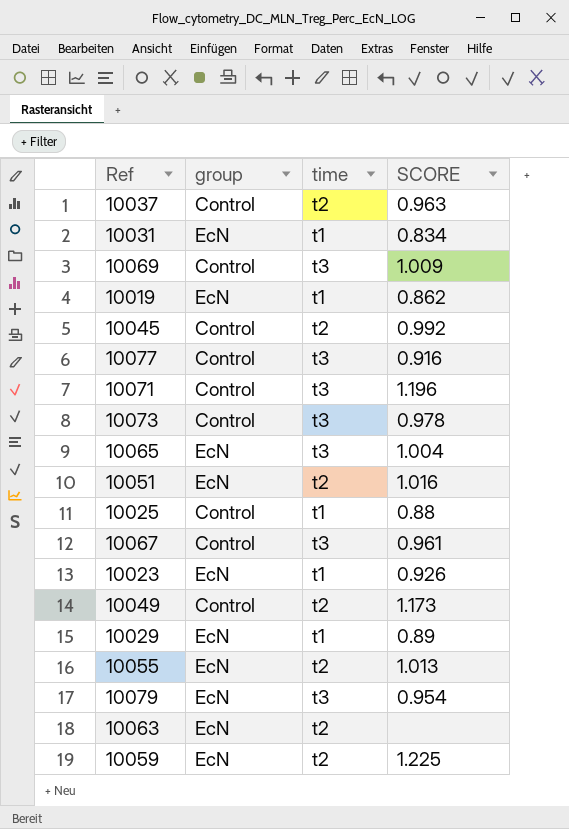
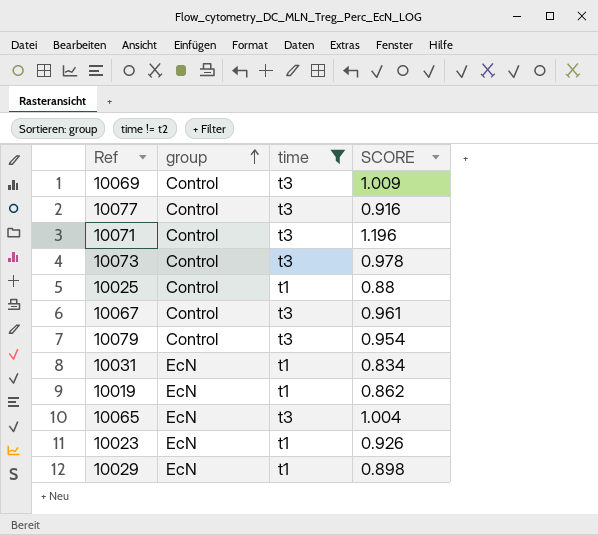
filter: none -> time != t2
row order: none -> group ascending
10079 | group: EcN -> Control
10029 | SCORE: 0.89 -> 0.898

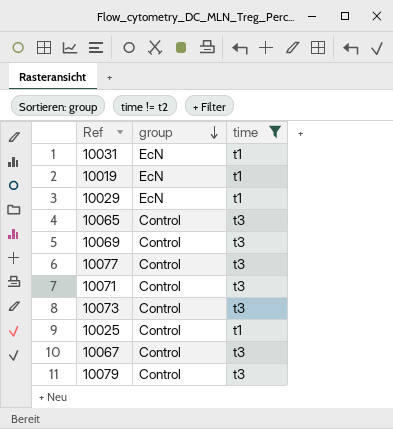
row order: group ascending -> group descending
column SCORE | position: 4 -> none
row 10023: EcN | t1 | 0.926 -> none
10065 | group: EcN -> Control

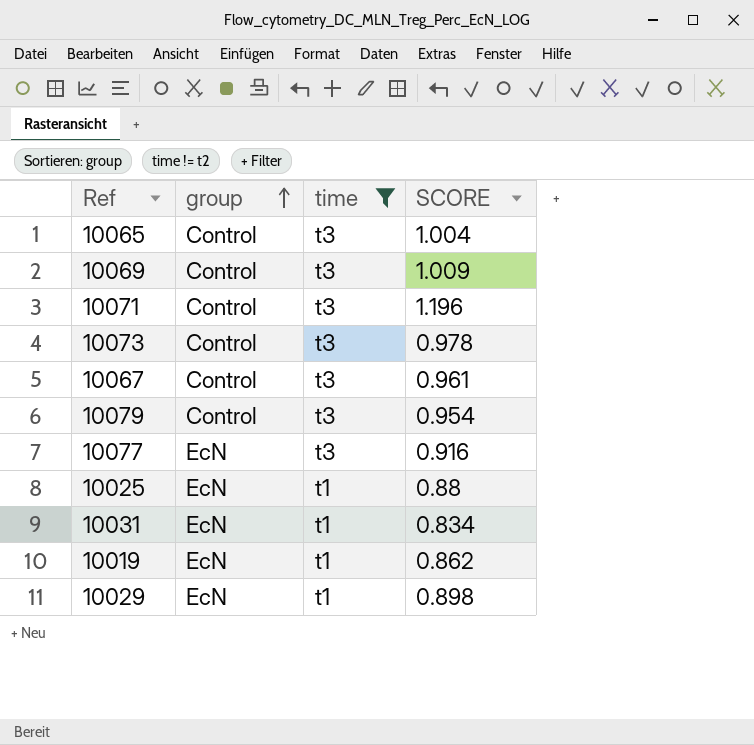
row order: group descending -> group ascending
column SCORE | position: none -> 4
10077 | group: Control -> EcN
10025 | group: Control -> EcN

